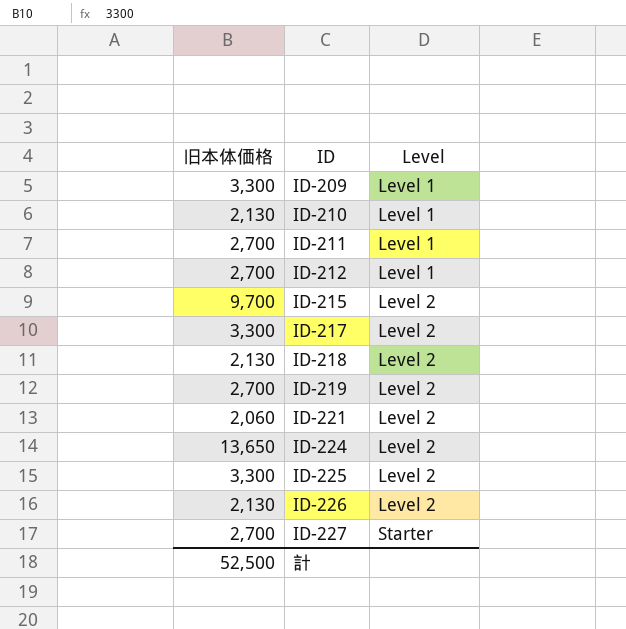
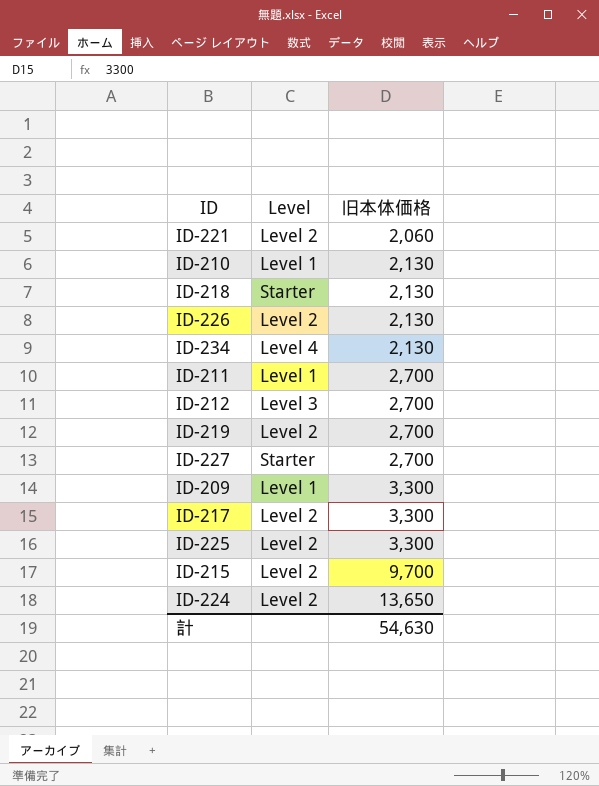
row order: ID ascending -> 旧本体価格 ascending
column 旧本体価格 | position: 1 -> 3
ID-218 | Level: Level 2 -> Starter
row ID-234: none -> Level 4 | 2,130
ID-212 | Level: Level 1 -> Level 3
計 | 旧本体価格: 52,500 -> 54,630

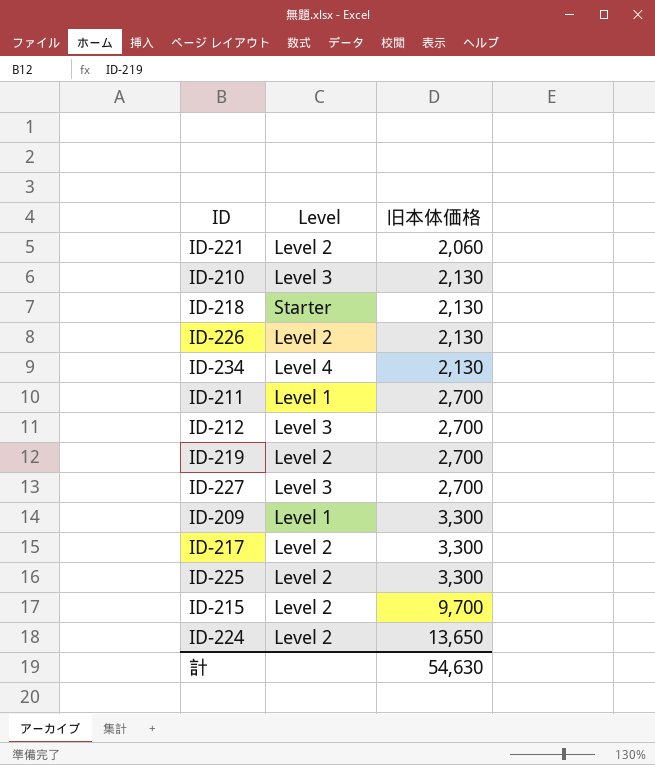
ID-210 | Level: Level 1 -> Level 3
ID-227 | Level: Starter -> Level 3

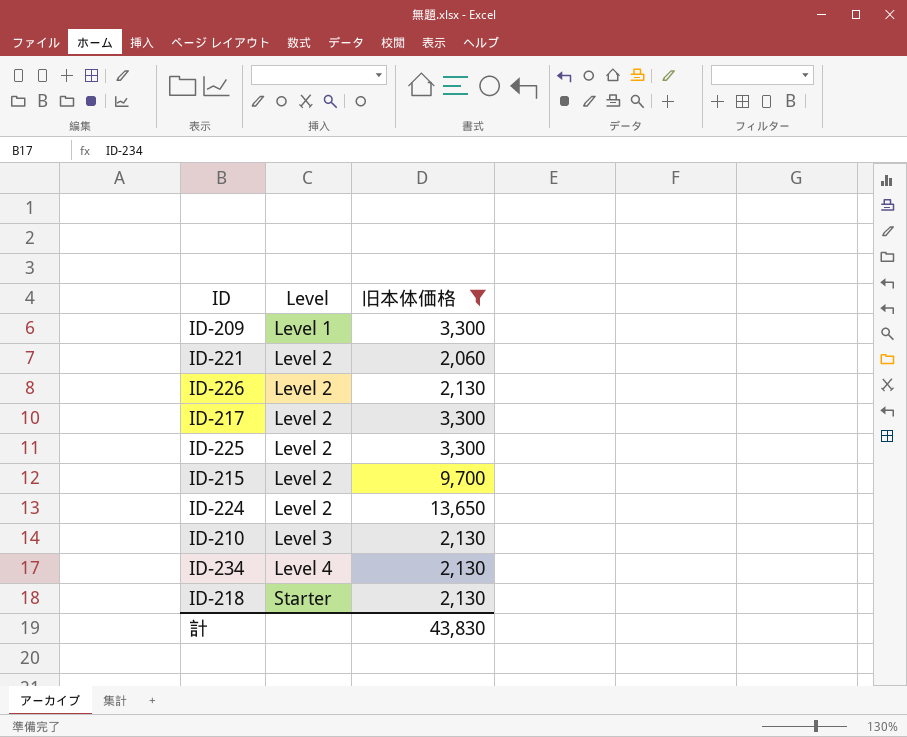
filter: none -> 旧本体価格 != 2,700
row order: 旧本体価格 ascending -> Level ascending
計 | 旧本体価格: 54,630 -> 43,830

